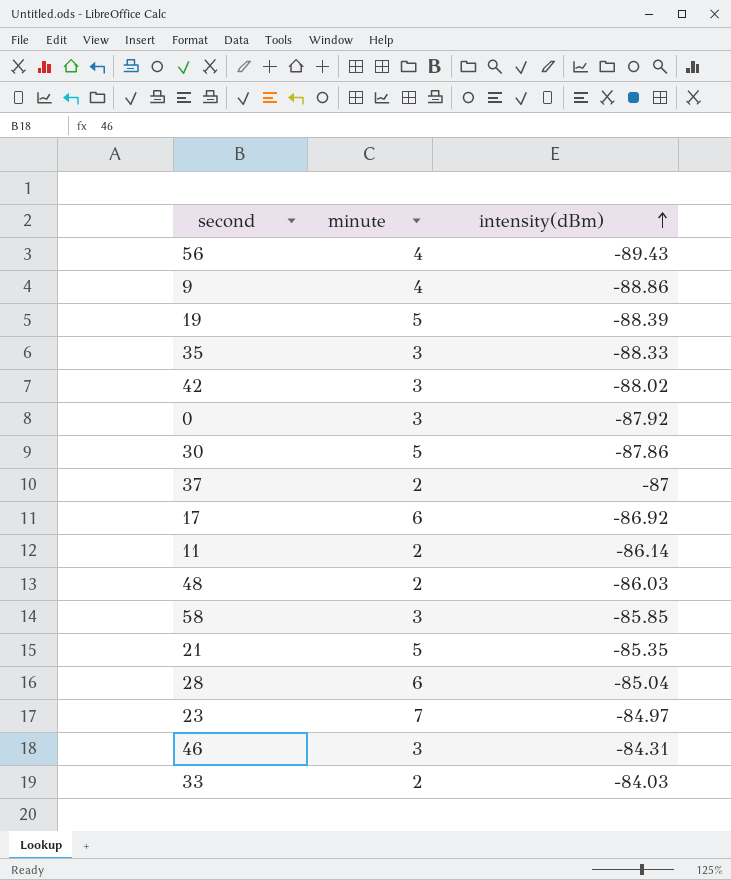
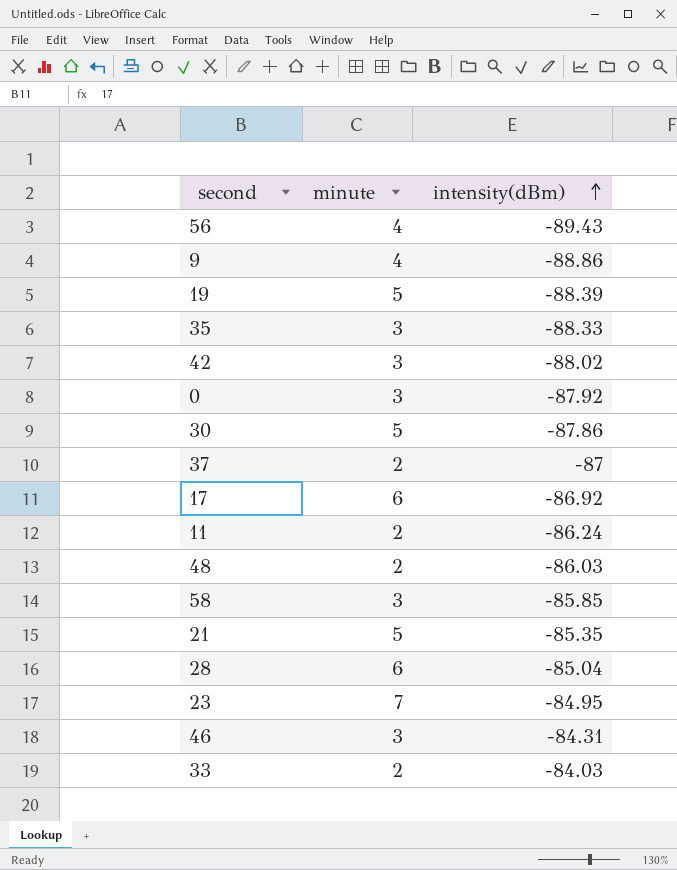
11 | intensity(dBm): -86.14 -> -86.24
23 | intensity(dBm): -84.97 -> -84.95

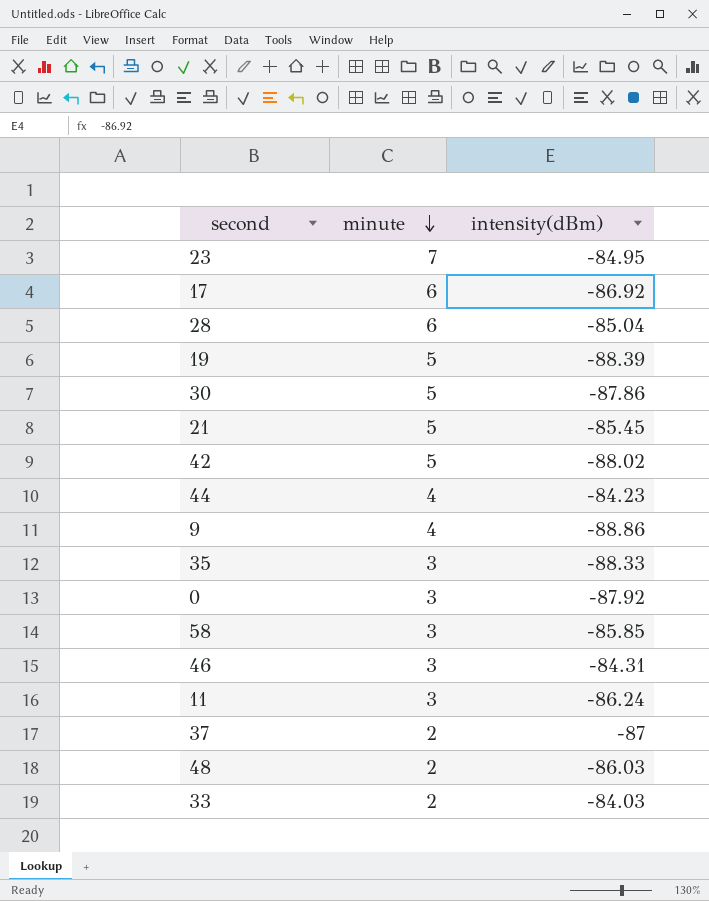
row order: intensity(dBm) ascending -> minute descending
row 56: 4 | -89.43 -> none
21 | intensity(dBm): -85.35 -> -85.45
42 | minute: 3 -> 5
row 44: none -> 4 | -84.23
11 | minute: 2 -> 3

